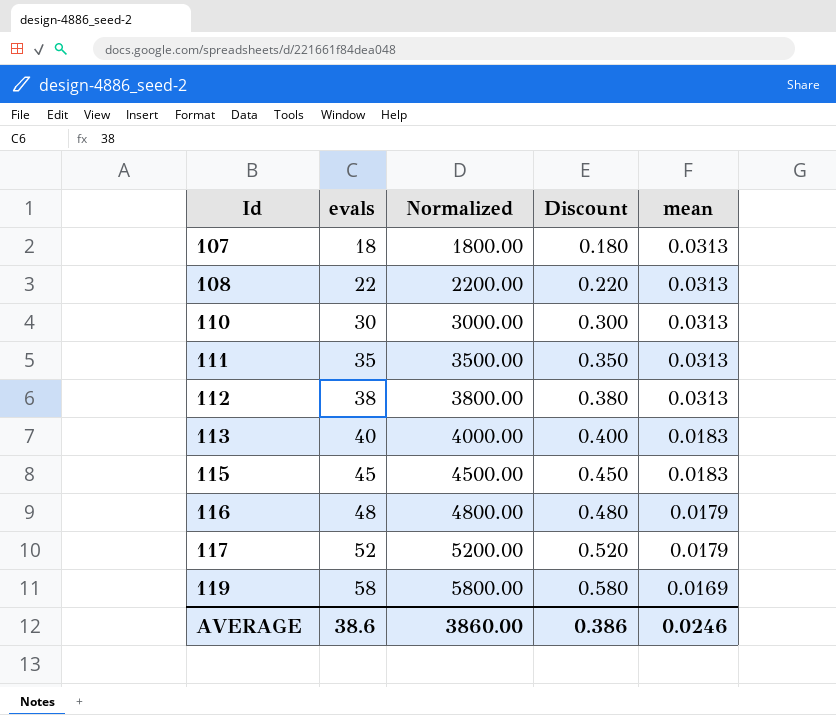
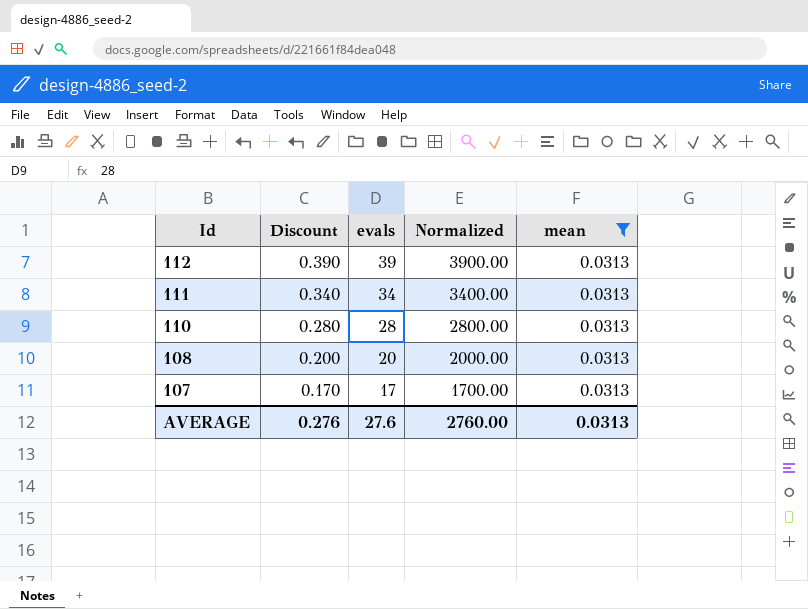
filter: none -> mean = 0.0313
row order: Id ascending -> Id descending
column Discount | position: 4 -> 2
112 | Discount: 0.380 -> 0.390
112 | evals: 38 -> 39
112 | Normalized: 3800.00 -> 3900.00
111 | Discount: 0.350 -> 0.340
111 | evals: 35 -> 34
111 | Normalized: 3500.00 -> 3400.00
110 | Discount: 0.300 -> 0.280
110 | evals: 30 -> 28
110 | Normalized: 3000.00 -> 2800.00
108 | Discount: 0.220 -> 0.200
108 | evals: 22 -> 20
108 | Normalized: 2200.00 -> 2000.00
107 | Discount: 0.180 -> 0.170
107 | evals: 18 -> 17
107 | Normalized: 1800.00 -> 1700.00
AVERAGE | Discount: 0.386 -> 0.276
AVERAGE | evals: 38.6 -> 27.6
AVERAGE | Normalized: 3860.00 -> 2760.00
AVERAGE | mean: 0.0246 -> 0.0313

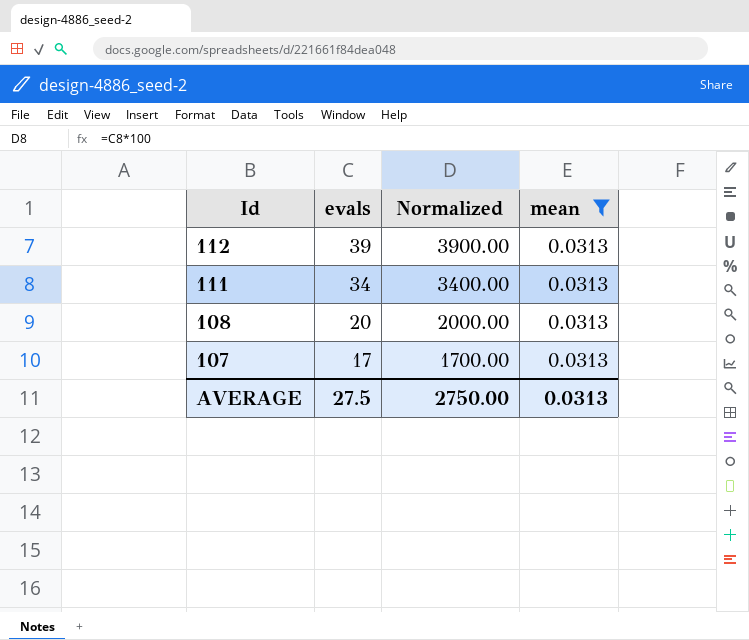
column Discount | formula: [evals] * 0.01 -> none
row 110: 0.280 | 28 | 2800.00 | 0.0313 -> none
AVERAGE | evals: 27.6 -> 27.5
AVERAGE | Normalized: 2760.00 -> 2750.00

